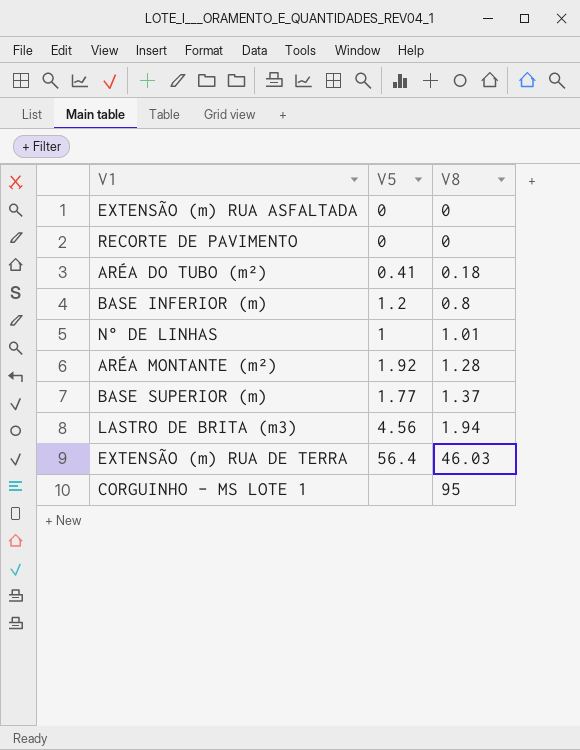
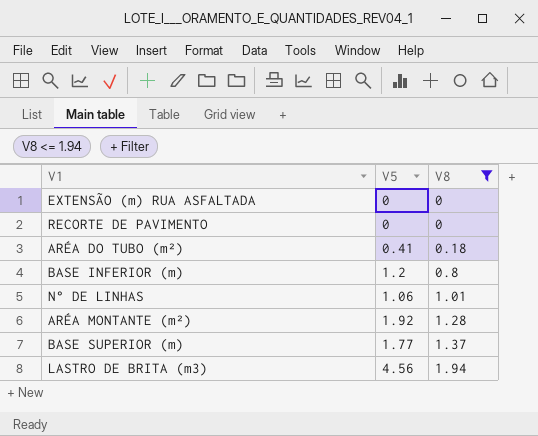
filter: none -> V8 <= 1.94
N° DE LINHAS | V5: 1 -> 1.06

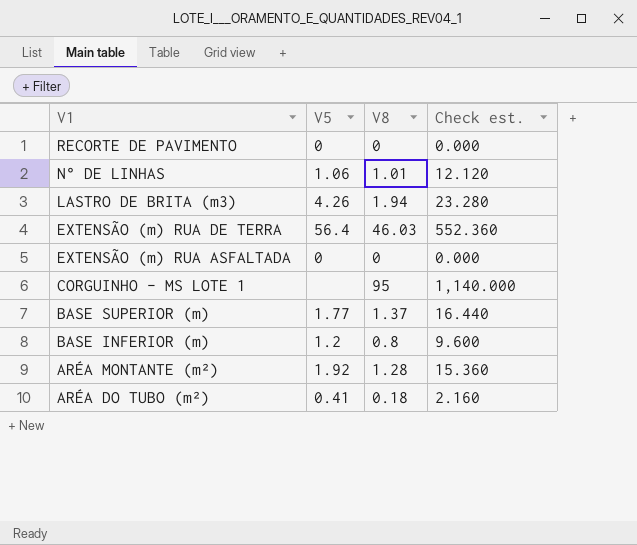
filter: V8 <= 1.94 -> none
row order: V8 ascending -> V1 descending
column Check est. | formula: none -> [V8] * 12
LASTRO DE BRITA (m3) | V5: 4.56 -> 4.26

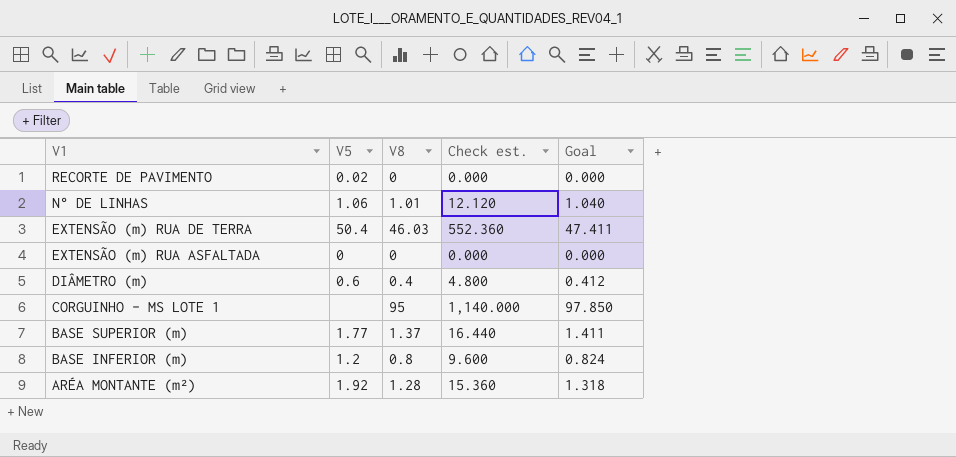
column Goal | formula: none -> [V8] * 1.03
row LASTRO DE BRITA (m3): 4.26 | 1.94 | 23.280 -> none
row ARÉA DO TUBO (m²): 0.41 | 0.18 | 2.160 -> none
RECORTE DE PAVIMENTO | V5: 0 -> 0.02
EXTENSÃO (m) RUA DE TERRA | V5: 56.4 -> 50.4
row DIÂMETRO (m): none -> 0.6 | 0.4 | 4.800 | 0.412

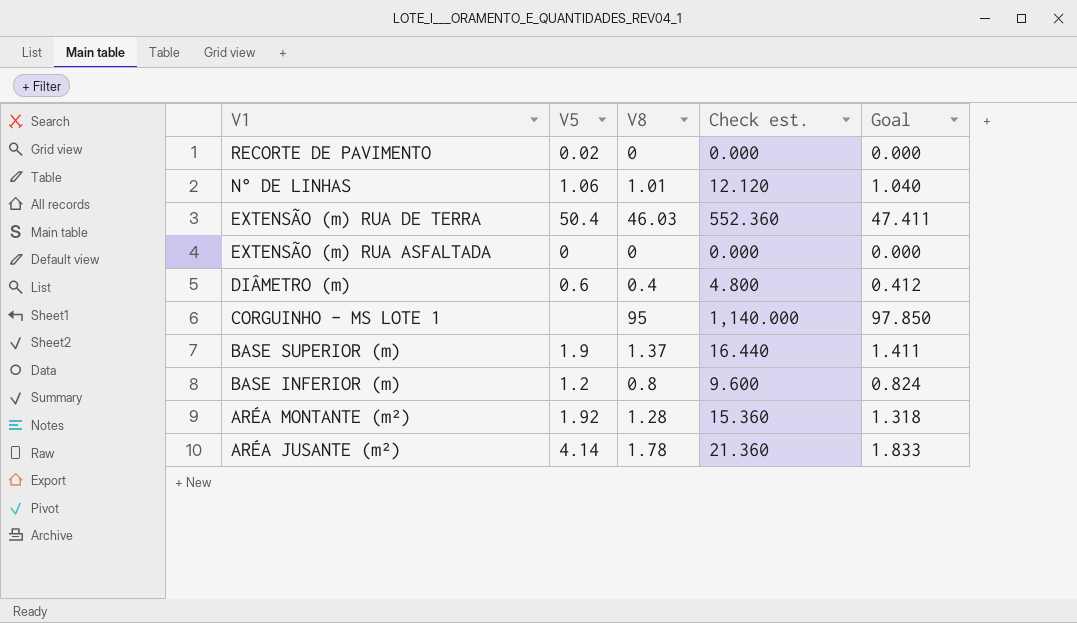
BASE SUPERIOR (m) | V5: 1.77 -> 1.9
row ARÉA JUSANTE (m²): none -> 4.14 | 1.78 | 21.360 | 1.833

